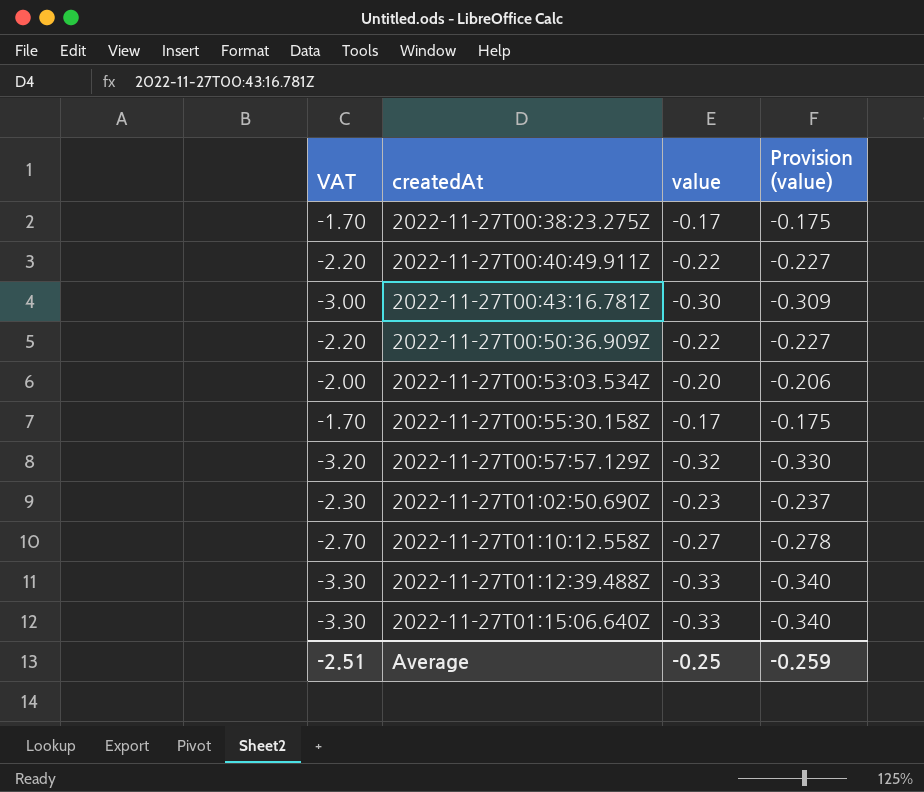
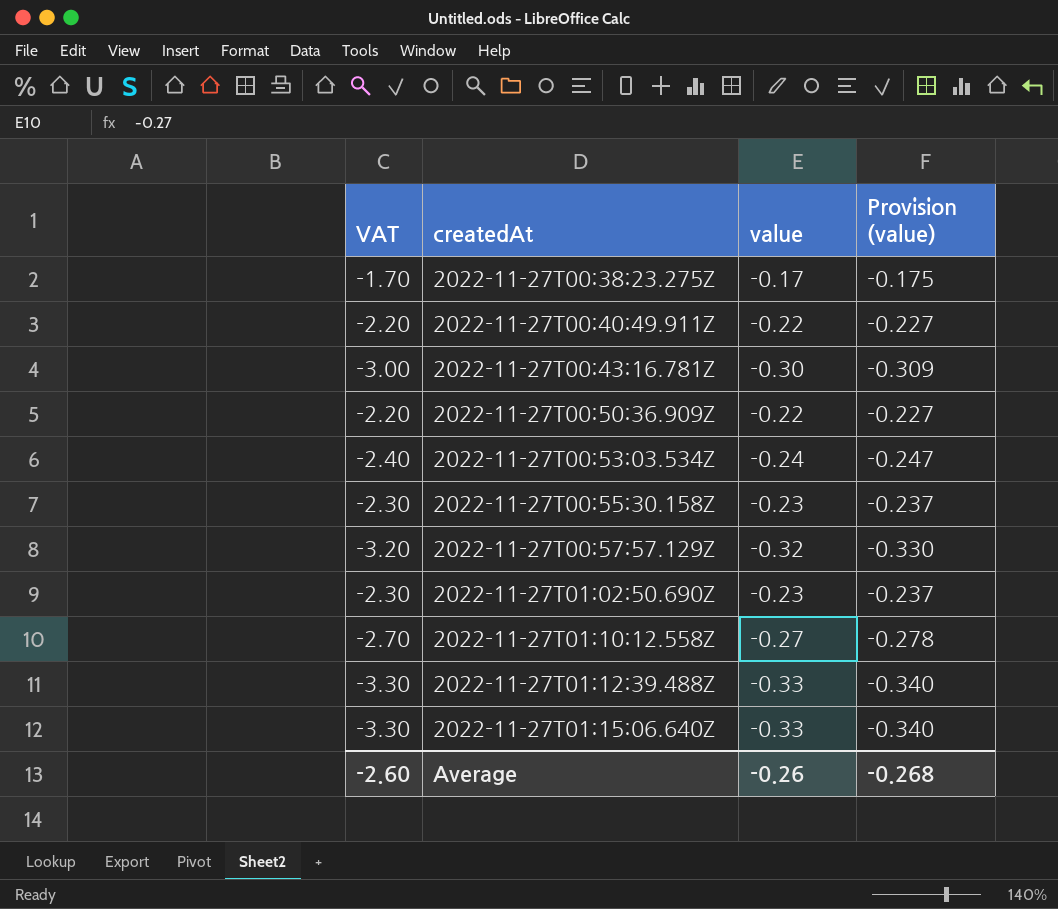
2022-11-27T00:53:03.534Z | VAT: -2.00 -> -2.40
2022-11-27T00:53:03.534Z | value: -0.20 -> -0.24
2022-11-27T00:53:03.534Z | Provision (value): -0.206 -> -0.247
2022-11-27T00:55:30.158Z | VAT: -1.70 -> -2.30
2022-11-27T00:55:30.158Z | value: -0.17 -> -0.23
2022-11-27T00:55:30.158Z | Provision (value): -0.175 -> -0.237
Average | VAT: -2.51 -> -2.60
Average | value: -0.25 -> -0.26
Average | Provision (value): -0.259 -> -0.268

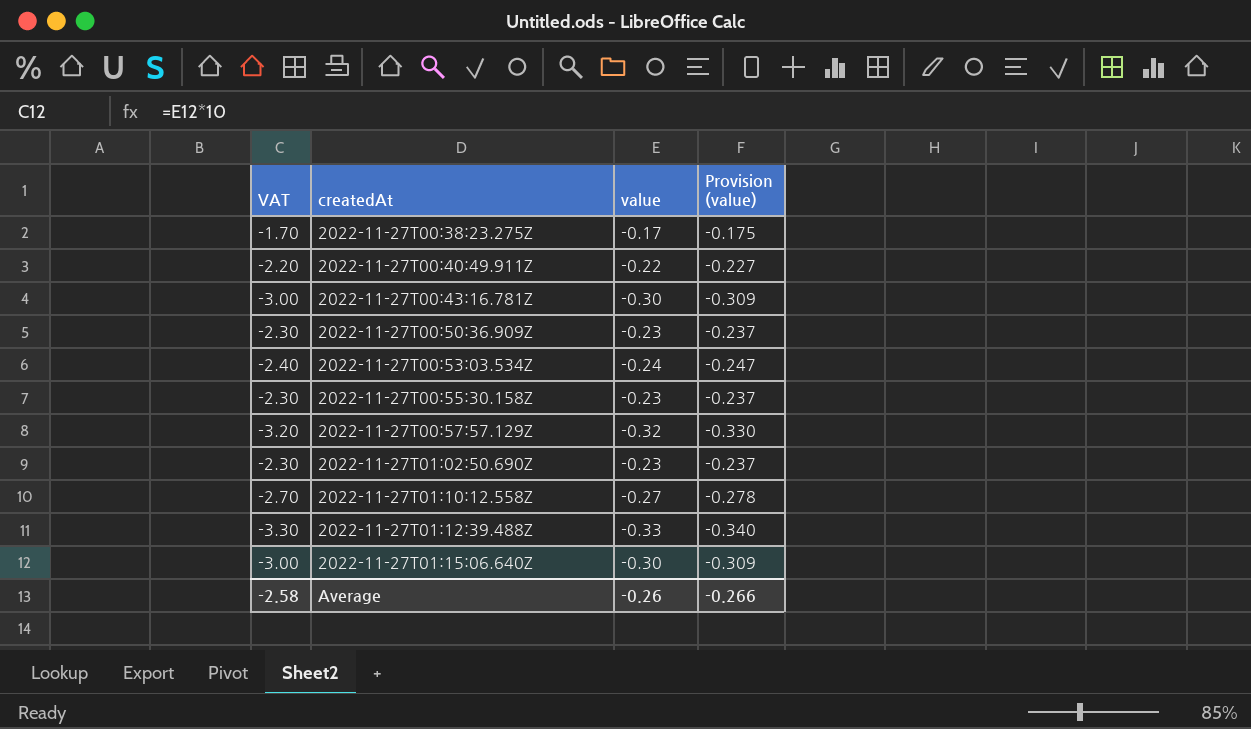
2022-11-27T00:50:36.909Z | VAT: -2.20 -> -2.30
2022-11-27T00:50:36.909Z | value: -0.22 -> -0.23
2022-11-27T00:50:36.909Z | Provision (value): -0.227 -> -0.237
2022-11-27T01:15:06.640Z | VAT: -3.30 -> -3.00
2022-11-27T01:15:06.640Z | value: -0.33 -> -0.30
2022-11-27T01:15:06.640Z | Provision (value): -0.340 -> -0.309
Average | VAT: -2.60 -> -2.58
Average | Provision (value): -0.268 -> -0.266

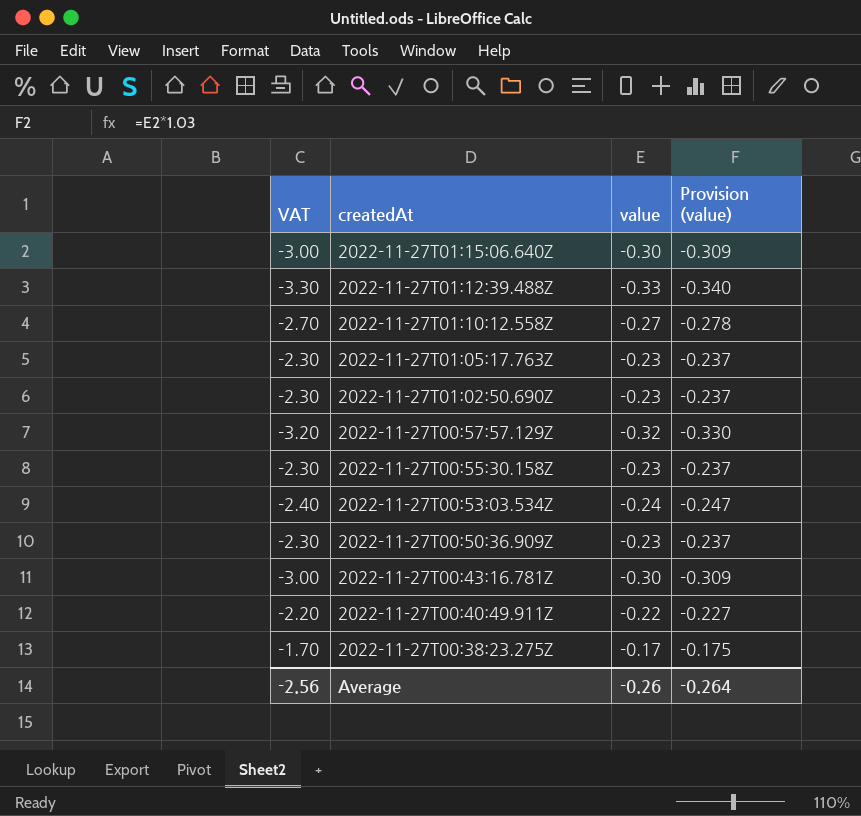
row order: createdAt ascending -> createdAt descending
row 2022-11-27T01:05:17.763Z: none -> -2.30 | -0.23 | -0.237
Average | VAT: -2.58 -> -2.56
Average | Provision (value): -0.266 -> -0.264

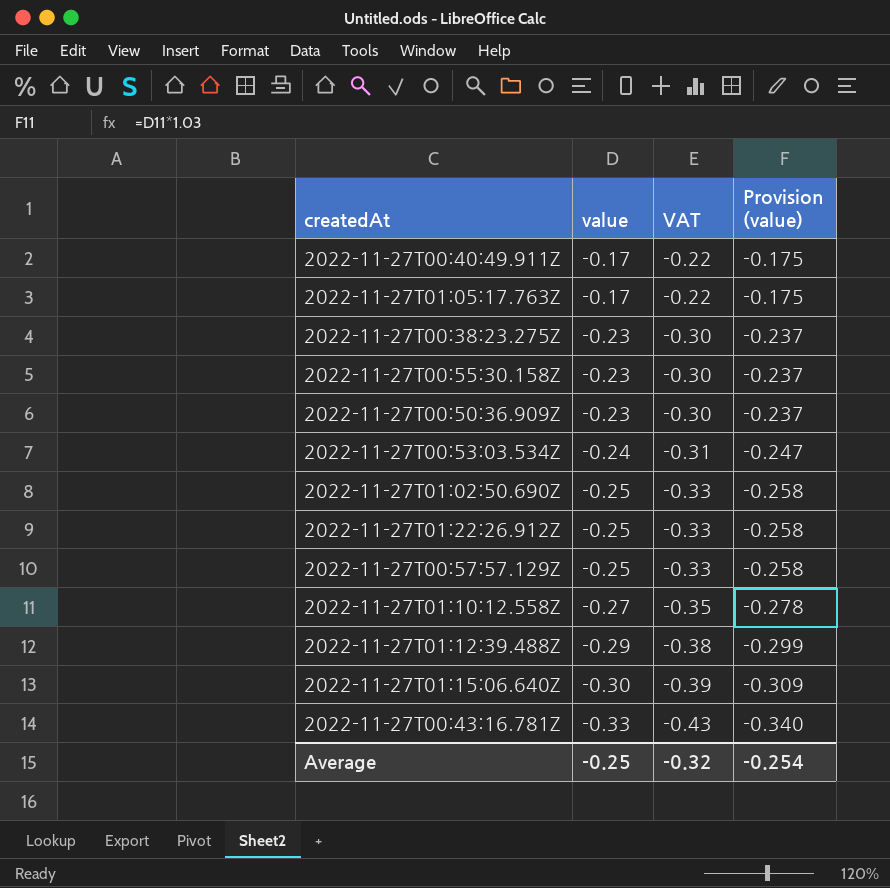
row order: createdAt descending -> value descending
column VAT | formula: [value] * 10 -> [value] * 1.3
column VAT | position: 1 -> 3
2022-11-27T00:40:49.911Z | value: -0.22 -> -0.17
2022-11-27T00:40:49.911Z | Provision (value): -0.227 -> -0.175
2022-11-27T01:05:17.763Z | value: -0.23 -> -0.17
2022-11-27T01:05:17.763Z | Provision (value): -0.237 -> -0.175
2022-11-27T00:38:23.275Z | value: -0.17 -> -0.23
2022-11-27T00:38:23.275Z | Provision (value): -0.175 -> -0.237
2022-11-27T01:02:50.690Z | value: -0.23 -> -0.25
2022-11-27T01:02:50.690Z | Provision (value): -0.237 -> -0.258
row 2022-11-27T01:22:26.912Z: none -> -0.25 | -0.33 | -0.258
2022-11-27T00:57:57.129Z | value: -0.32 -> -0.25
2022-11-27T00:57:57.129Z | Provision (value): -0.330 -> -0.258
2022-11-27T01:12:39.488Z | value: -0.33 -> -0.29
2022-11-27T01:12:39.488Z | Provision (value): -0.340 -> -0.299
2022-11-27T00:43:16.781Z | value: -0.30 -> -0.33
2022-11-27T00:43:16.781Z | Provision (value): -0.309 -> -0.340
Average | value: -0.26 -> -0.25
Average | VAT: -2.56 -> -0.32
Average | Provision (value): -0.264 -> -0.254

